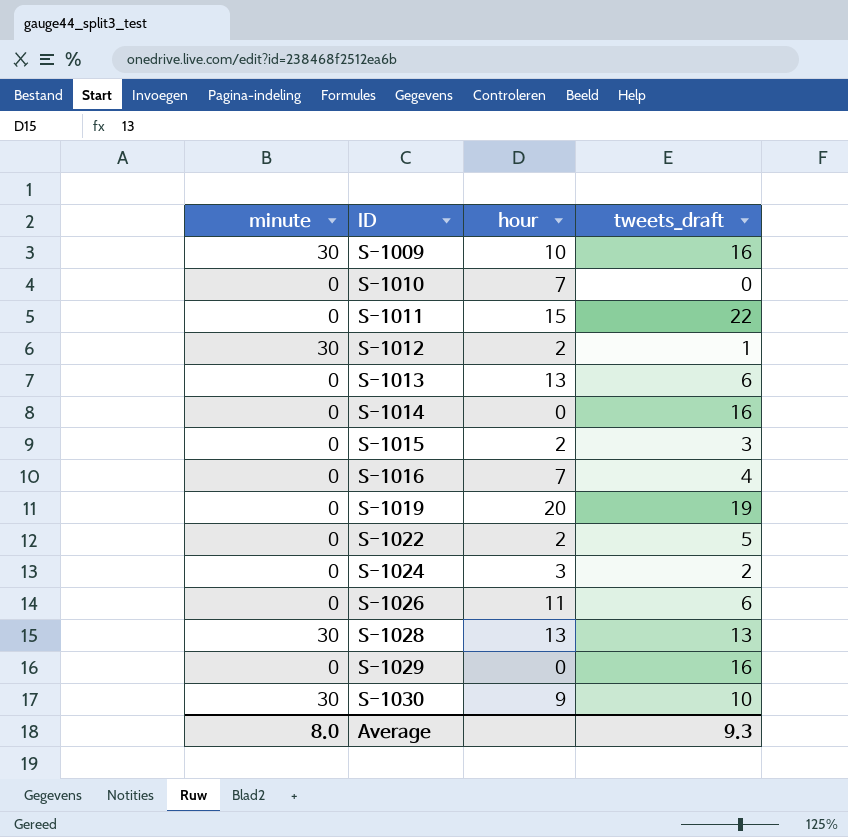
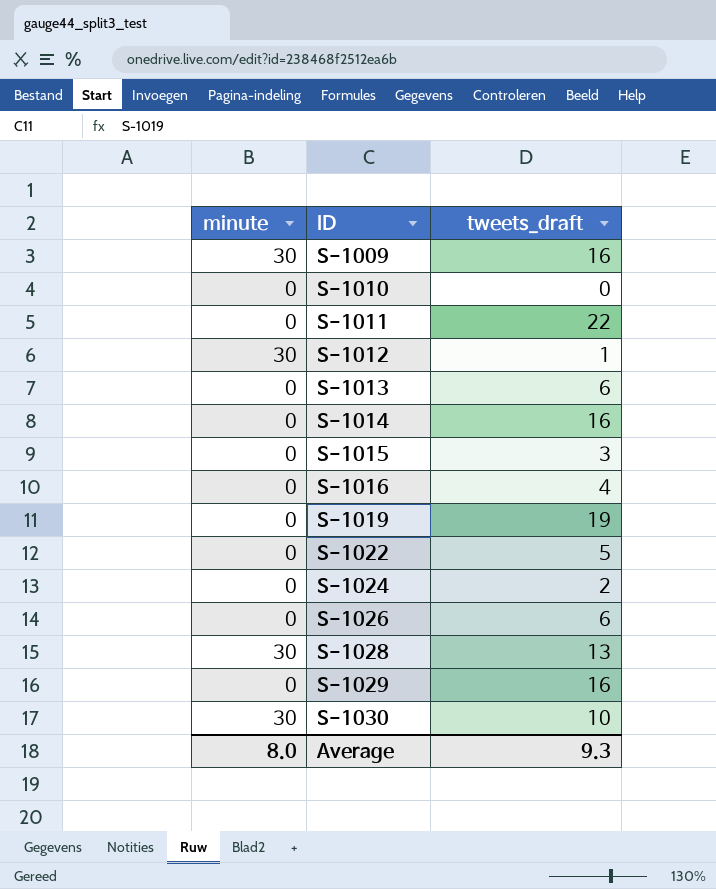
column hour | position: 3 -> none

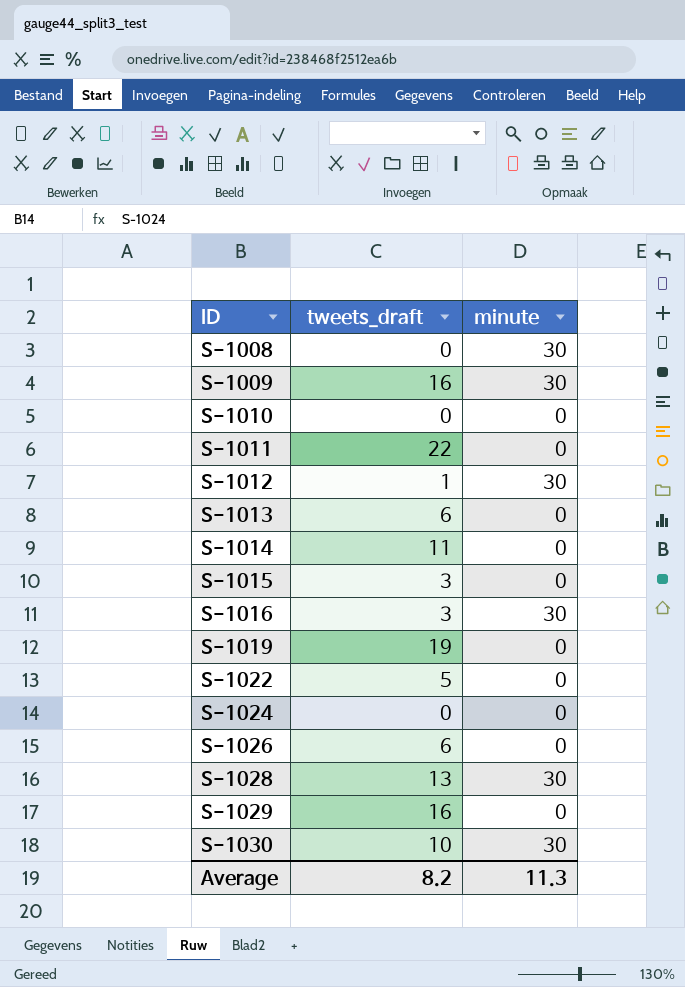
column minute | position: 1 -> 3
row S-1008: none -> 0 | 30
S-1014 | tweets_draft: 16 -> 11
S-1016 | tweets_draft: 4 -> 3
S-1016 | minute: 0 -> 30
S-1024 | tweets_draft: 2 -> 0
Average | tweets_draft: 9.3 -> 8.2
Average | minute: 8.0 -> 11.3

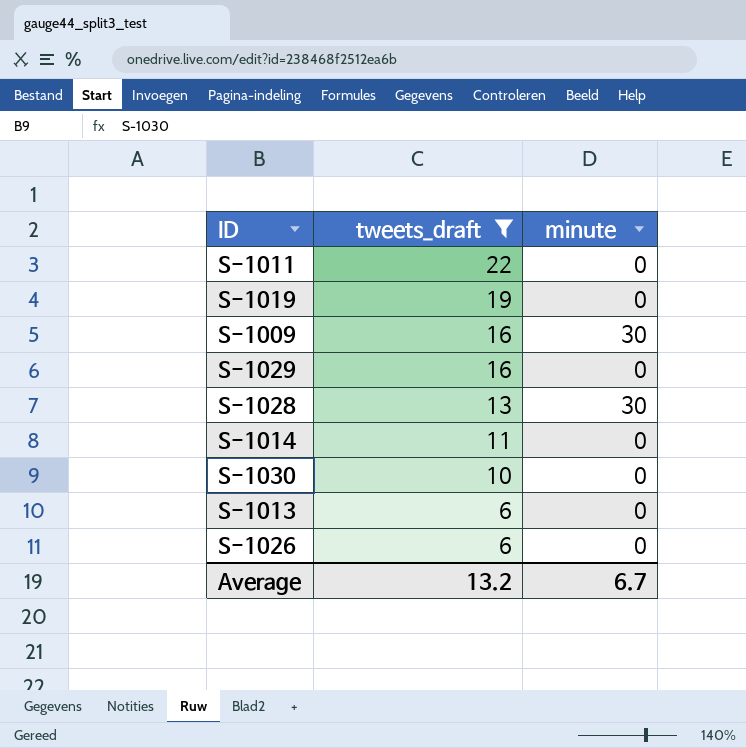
filter: none -> tweets_draft >= 6
row order: ID ascending -> tweets_draft descending
S-1030 | minute: 30 -> 0
Average | tweets_draft: 8.2 -> 13.2
Average | minute: 11.3 -> 6.7

